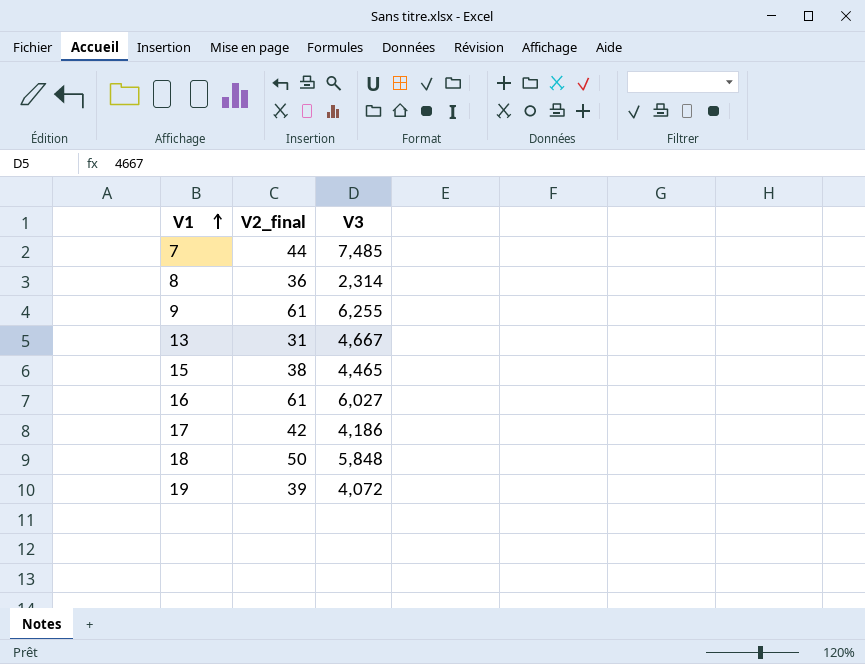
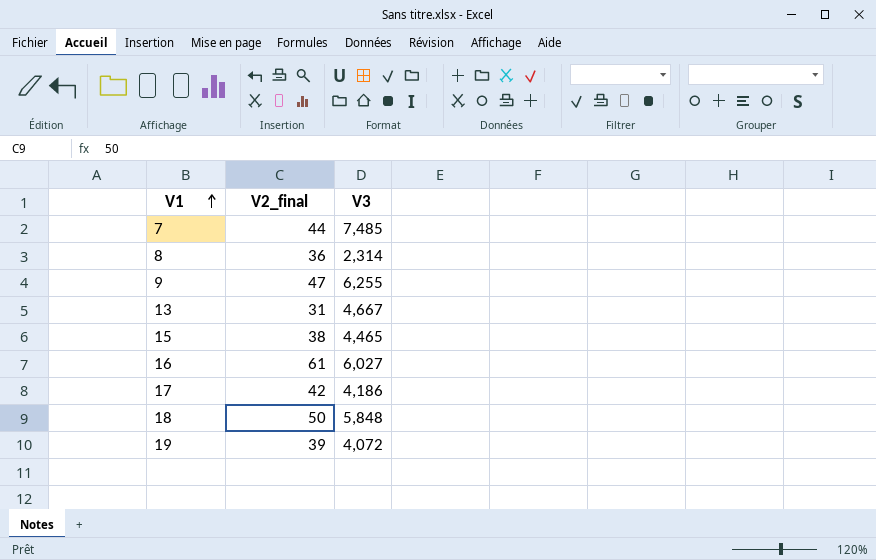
9 | V2_final: 61 -> 47

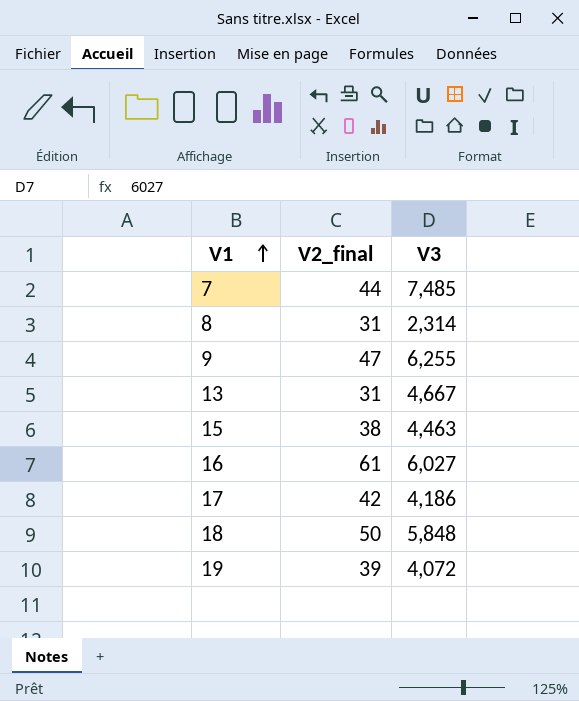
8 | V2_final: 36 -> 31
15 | V3: 4,465 -> 4,463

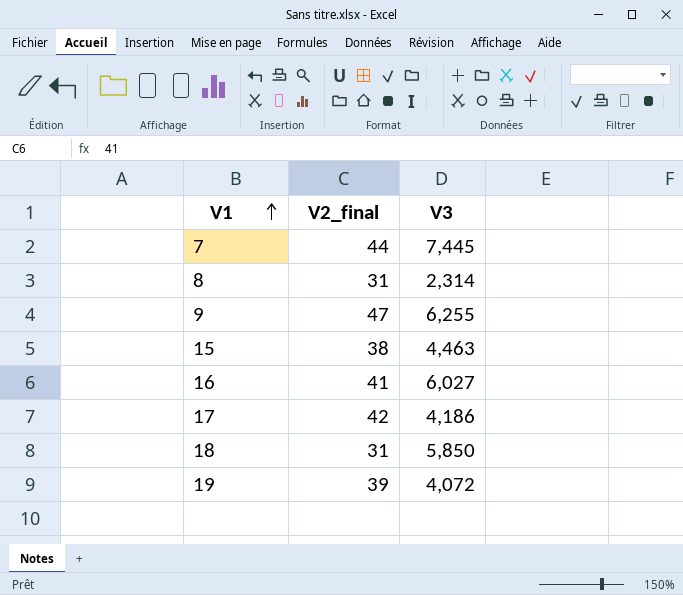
row 13: 31 | 4,667 -> none
7 | V3: 7,485 -> 7,445
16 | V2_final: 61 -> 41
18 | V2_final: 50 -> 31
18 | V3: 5,848 -> 5,850

